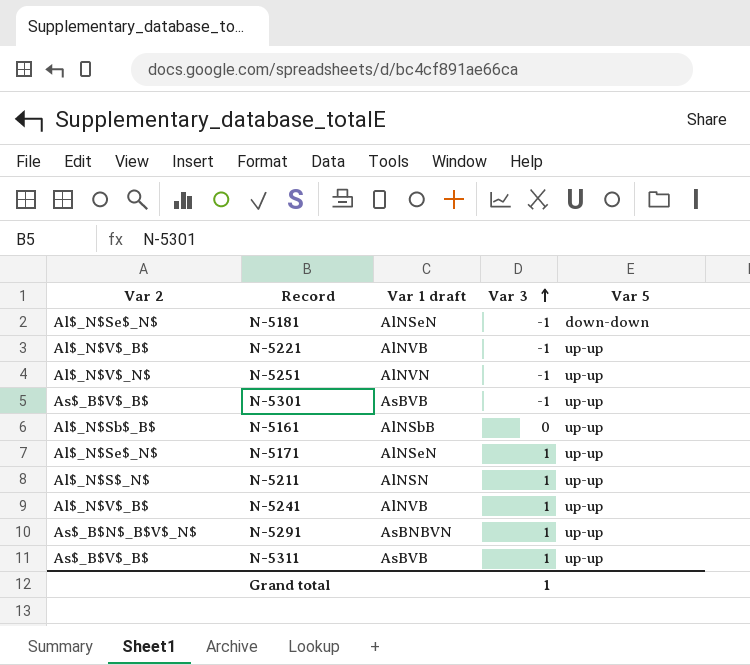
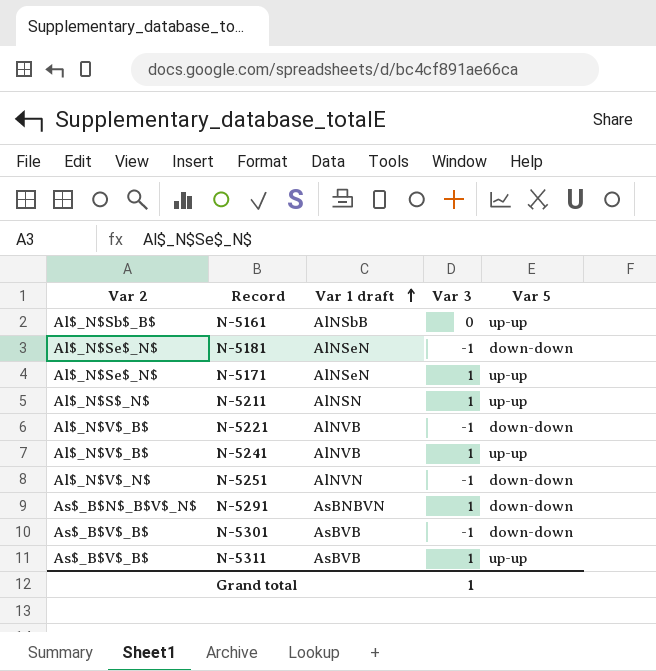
row order: Var 3 ascending -> Var 1 draft ascending
N-5221 | Var 5: up-up -> down-down
N-5251 | Var 5: up-up -> down-down
N-5291 | Var 5: up-up -> down-down
N-5301 | Var 5: up-up -> down-down

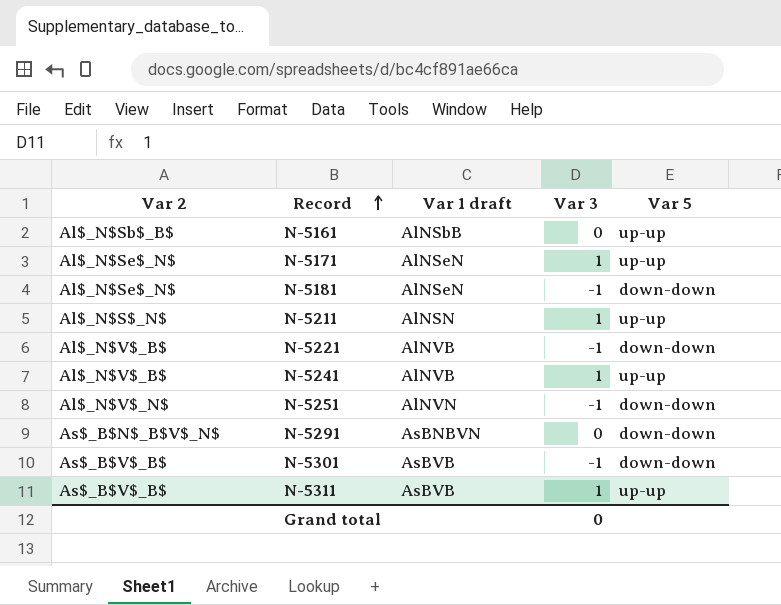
row order: Var 1 draft ascending -> Record ascending
N-5291 | Var 3: 1 -> 0
Grand total | Var 3: 1 -> 0

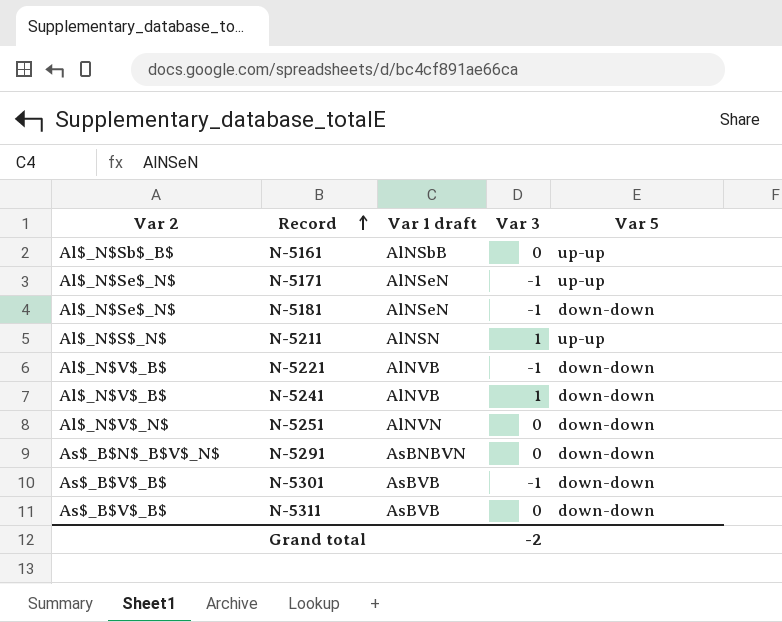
N-5171 | Var 3: 1 -> -1
N-5241 | Var 5: up-up -> down-down
N-5251 | Var 3: -1 -> 0
N-5311 | Var 3: 1 -> 0
N-5311 | Var 5: up-up -> down-down
Grand total | Var 3: 0 -> -2

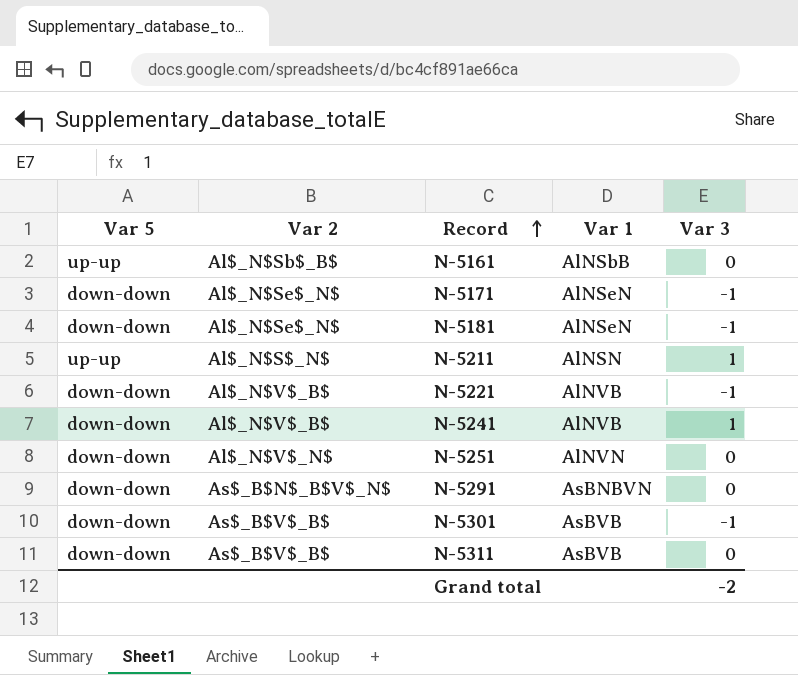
column Var 5 | position: 5 -> 1
column name: Var 1 draft -> Var 1
N-5171 | Var 5: up-up -> down-down

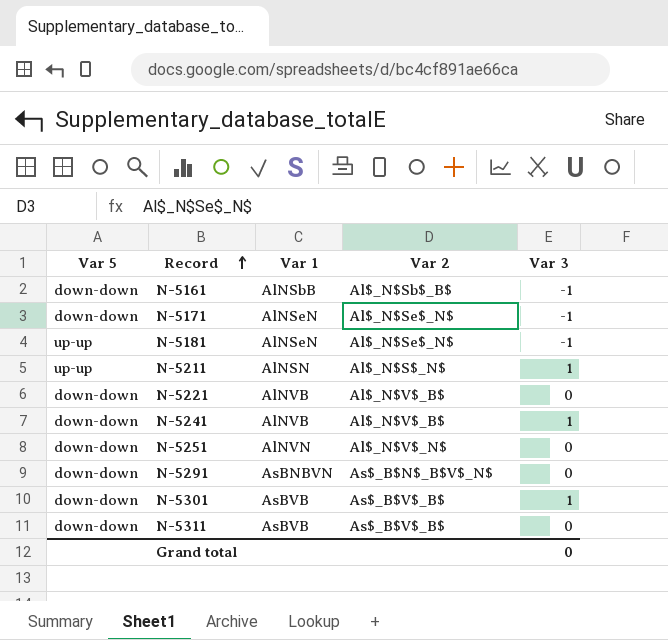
column Var 2 | position: 2 -> 4
N-5161 | Var 5: up-up -> down-down
N-5161 | Var 3: 0 -> -1
N-5181 | Var 5: down-down -> up-up
N-5221 | Var 3: -1 -> 0
N-5301 | Var 3: -1 -> 1
Grand total | Var 3: -2 -> 0

